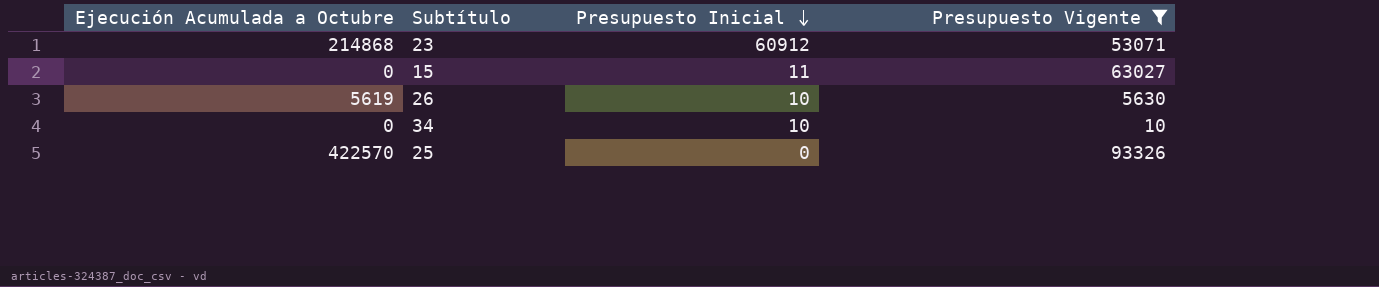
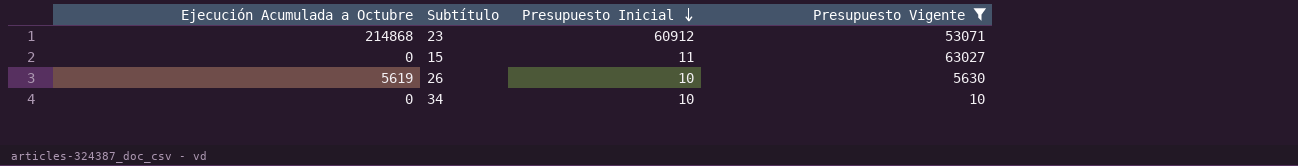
row 25: 422570 | 0 | 93326 -> none

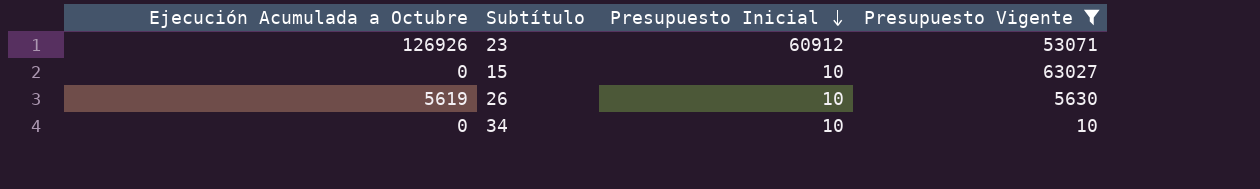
23 | Ejecución Acumulada a Octubre: 214868 -> 126926
15 | Presupuesto Inicial: 11 -> 10

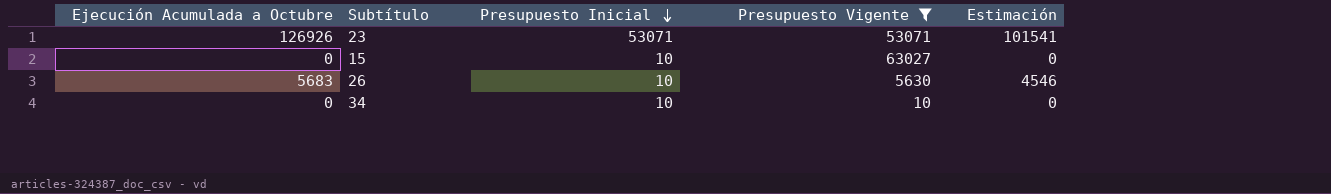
column Estimación | formula: none -> [Ejecución Acumulada a Octubre] * 0,8
23 | Presupuesto Inicial: 60912 -> 53071
26 | Ejecución Acumulada a Octubre: 5619 -> 5683

